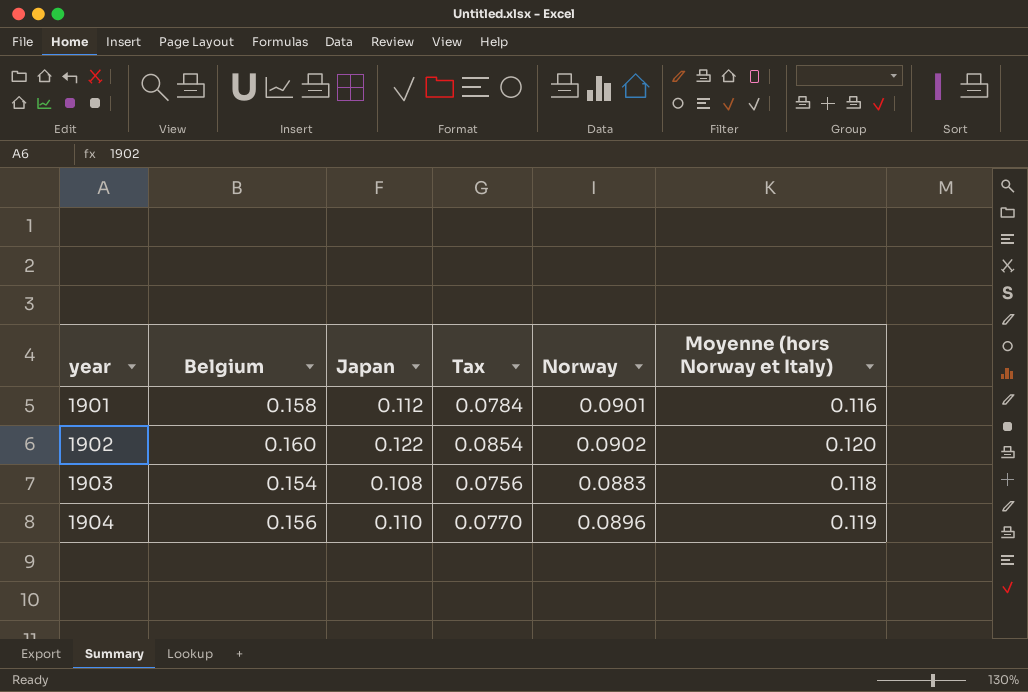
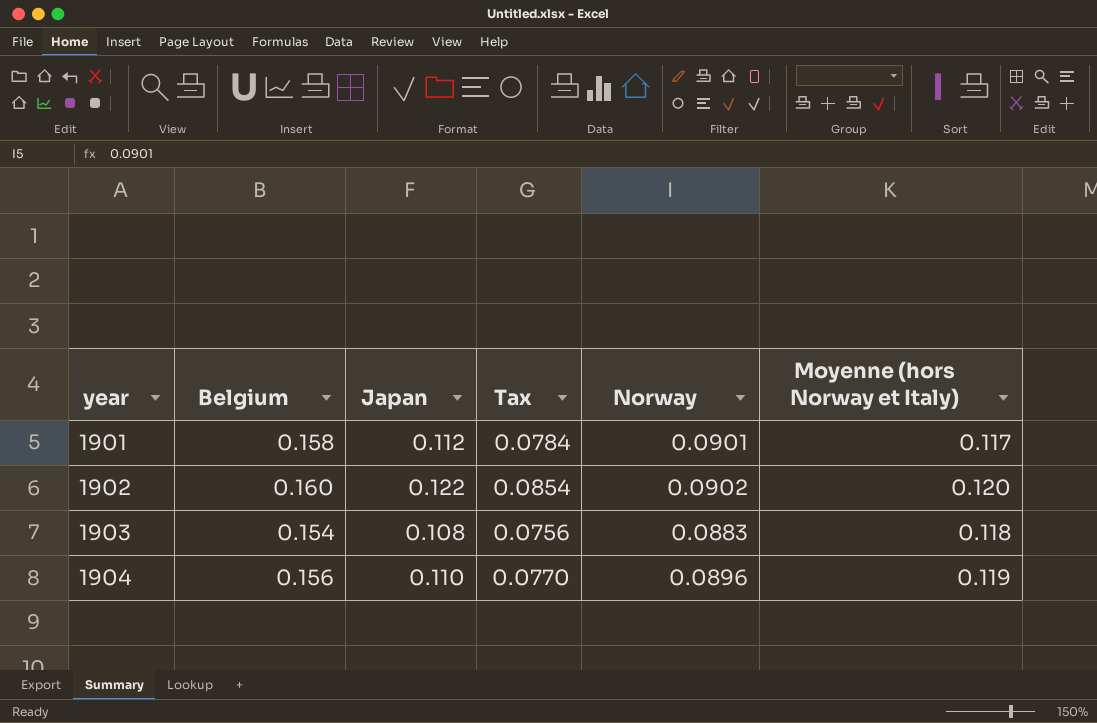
1901 | Moyenne (hors Norway et Italy): 0.116 -> 0.117

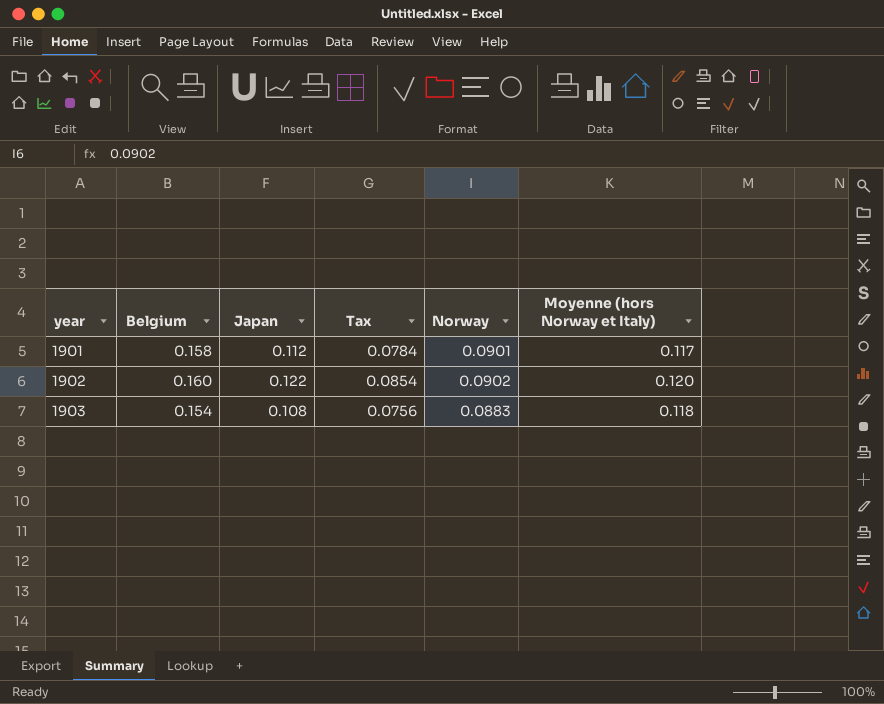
row 1904: 0.156 | 0.110 | 0.0770 | 0.0896 | 0.119 -> none

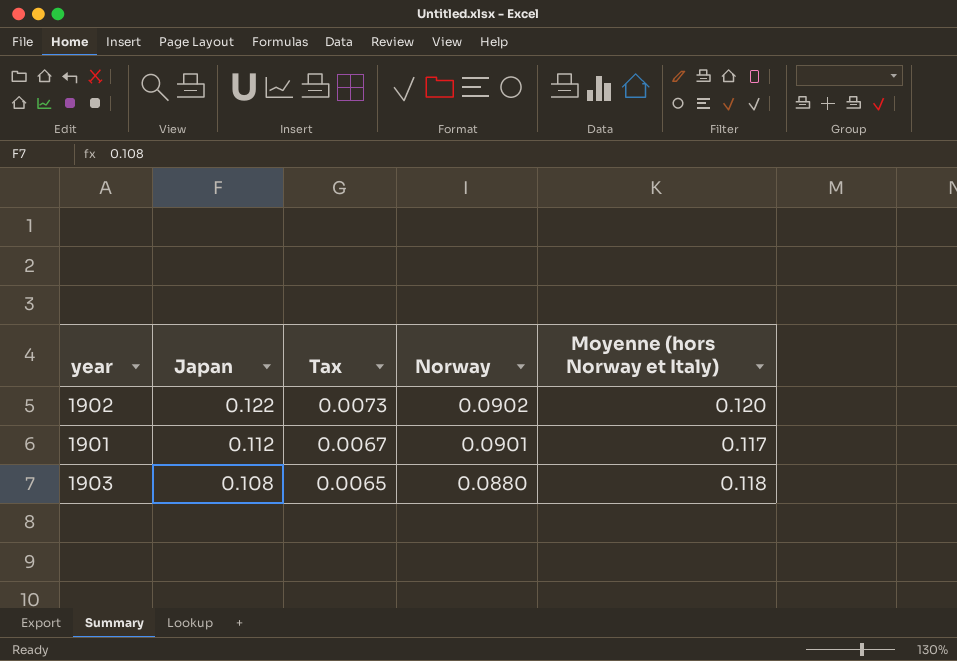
row order: year ascending -> Japan descending
column Belgium | position: 2 -> none
column Tax | formula: [Japan] * 0.7 -> [Japan] * 0.06
1903 | Norway: 0.0883 -> 0.0880

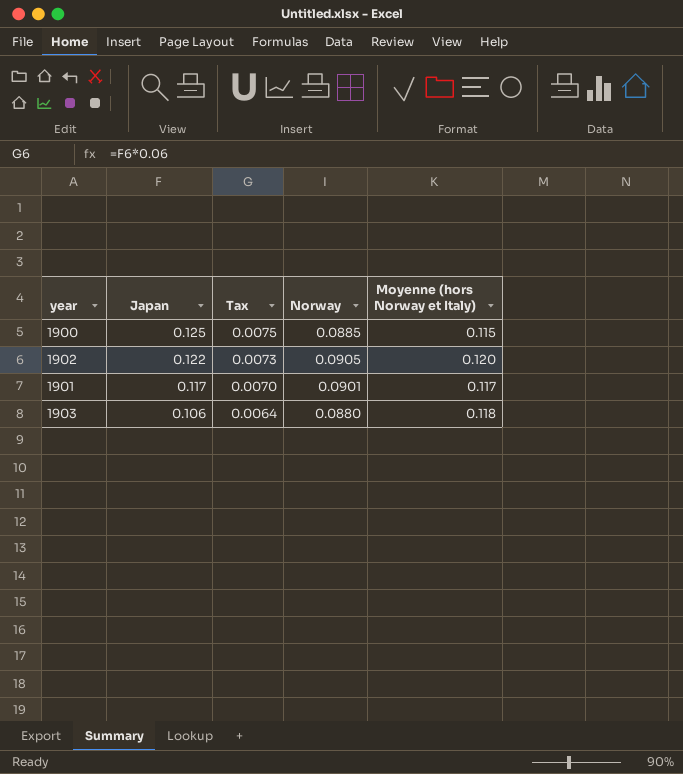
row 1900: none -> 0.125 | 0.0075 | 0.0885 | 0.115
1902 | Norway: 0.0902 -> 0.0905
1901 | Japan: 0.112 -> 0.117
1901 | Tax: 0.0067 -> 0.0070
1903 | Japan: 0.108 -> 0.106
1903 | Tax: 0.0065 -> 0.0064

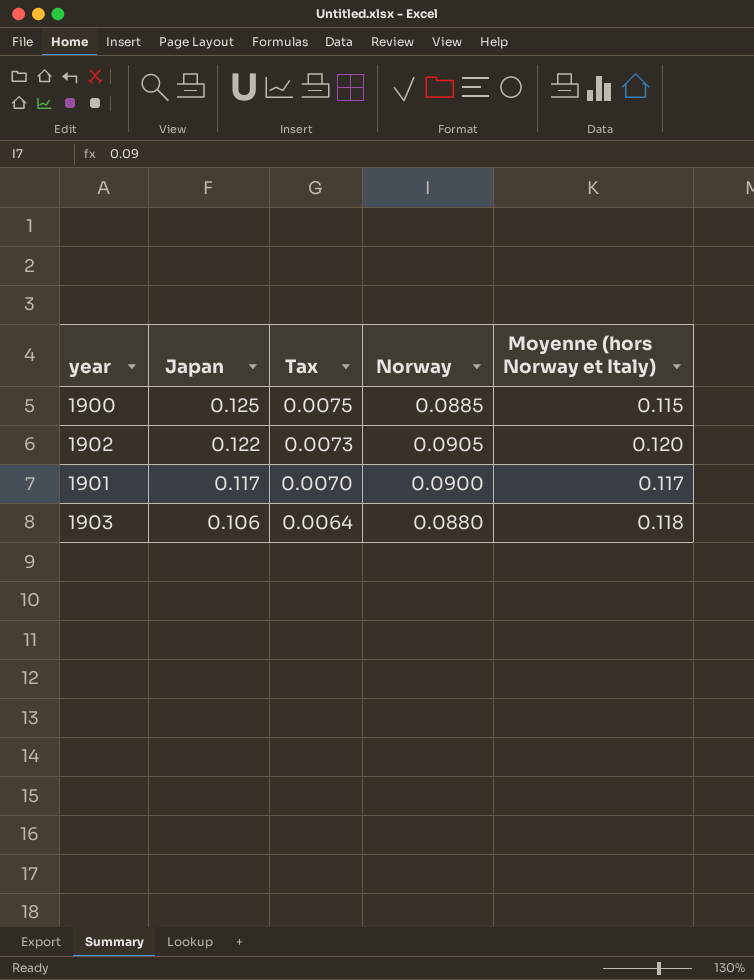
1901 | Norway: 0.0901 -> 0.0900

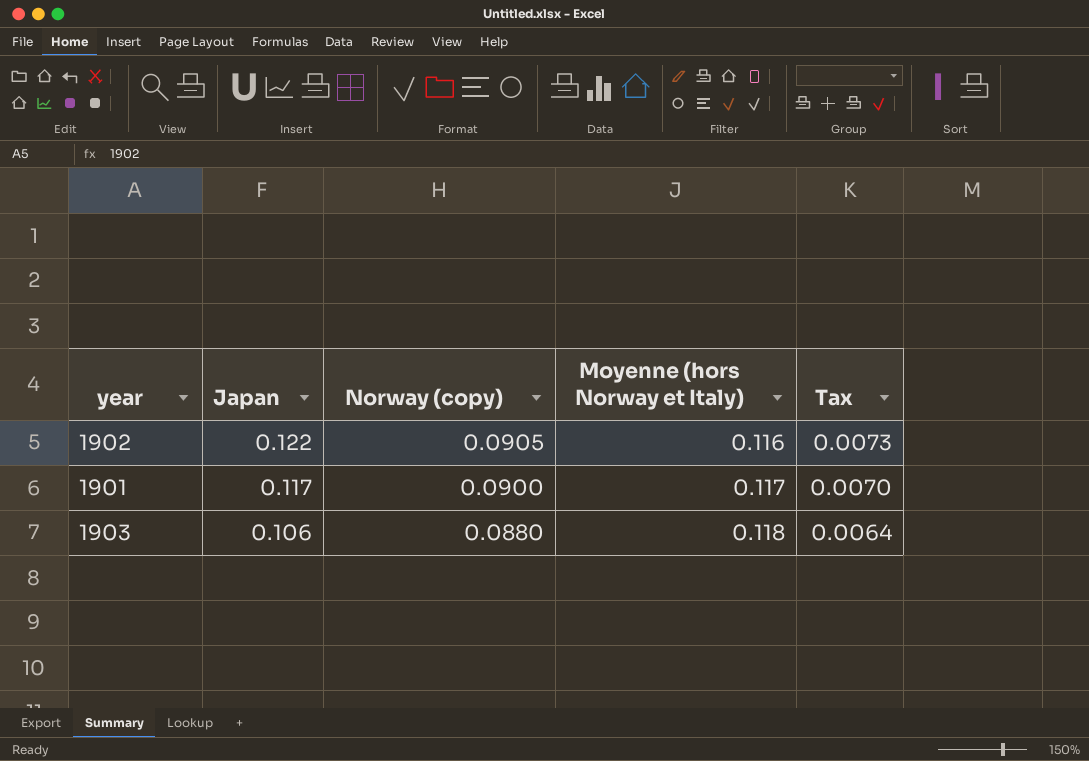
column name: Norway -> Norway (copy)
column Tax | position: 3 -> 5
row 1900: 0.125 | 0.0075 | 0.0885 | 0.115 -> none
1902 | Moyenne (hors Norway et Italy): 0.120 -> 0.116

